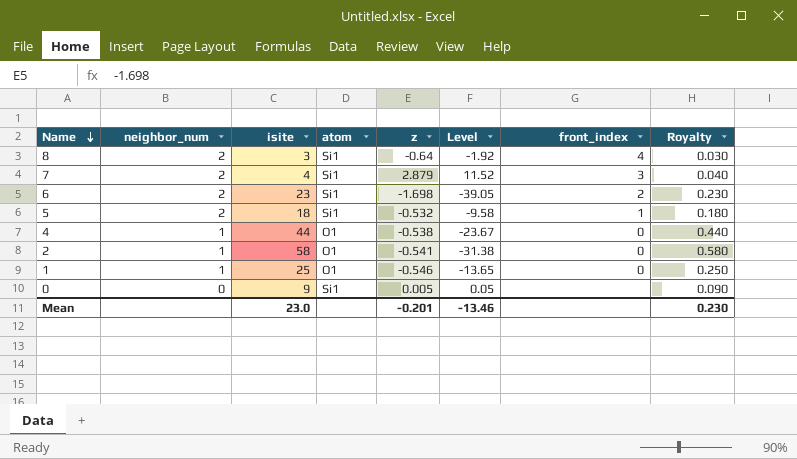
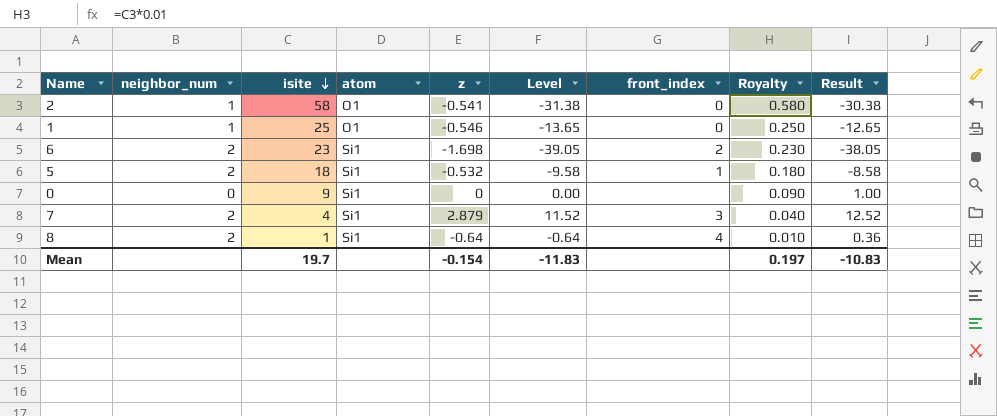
row order: Name descending -> isite descending
column Result | formula: none -> [Level] + 1
row 4: 1 | 44 | O1 | -0.538 | -23.67 | 0 | 0.440 -> none
0 | z: 0.005 -> 0
0 | Level: 0.05 -> 0.00
8 | isite: 3 -> 1
8 | Level: -1.92 -> -0.64
8 | Royalty: 0.030 -> 0.010
Mean | isite: 23.0 -> 19.7
Mean | z: -0.201 -> -0.154
Mean | Level: -13.46 -> -11.83
Mean | Royalty: 0.230 -> 0.197

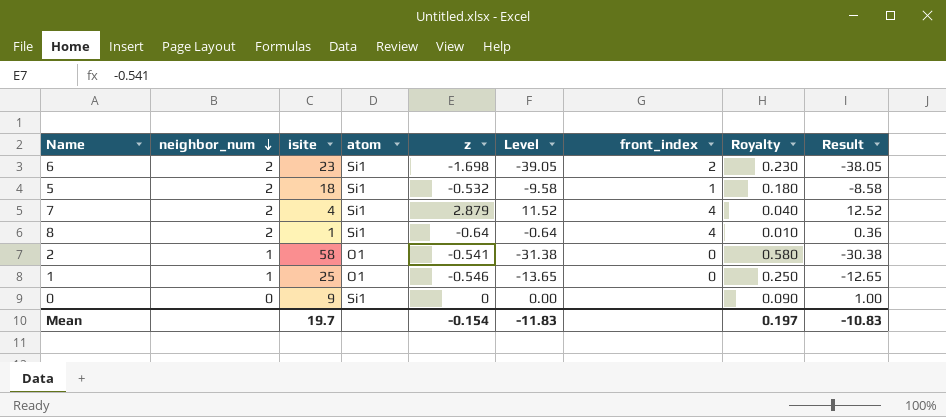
row order: isite descending -> neighbor_num descending
7 | front_index: 3 -> 4

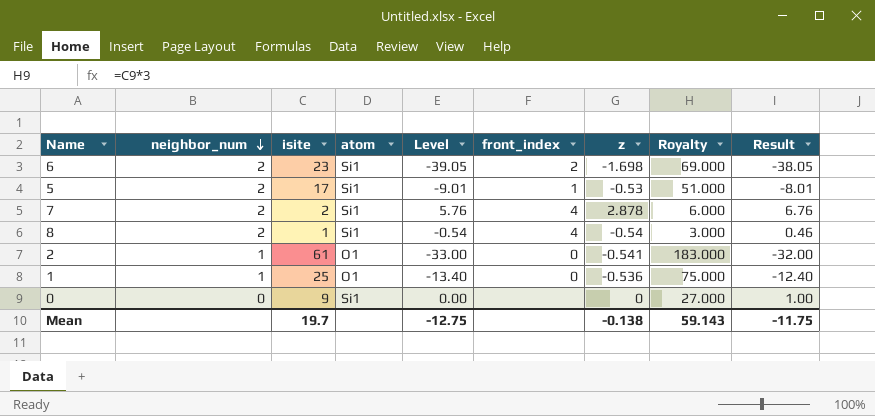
column z | position: 5 -> 7
column Royalty | formula: [isite] * 0.01 -> [isite] * 3
5 | isite: 18 -> 17
5 | Level: -9.58 -> -9.01
5 | z: -0.532 -> -0.53
5 | Result: -8.58 -> -8.01
7 | isite: 4 -> 2
7 | Level: 11.52 -> 5.76
7 | z: 2.879 -> 2.878
7 | Result: 12.52 -> 6.76
8 | Level: -0.64 -> -0.54
8 | z: -0.64 -> -0.54
8 | Result: 0.36 -> 0.46
2 | isite: 58 -> 61
2 | Level: -31.38 -> -33.00
2 | Result: -30.38 -> -32.00
1 | Level: -13.65 -> -13.40
1 | z: -0.546 -> -0.536
1 | Result: -12.65 -> -12.40
Mean | Level: -11.83 -> -12.75
Mean | z: -0.154 -> -0.138
Mean | Royalty: 0.197 -> 59.143
Mean | Result: -10.83 -> -11.75

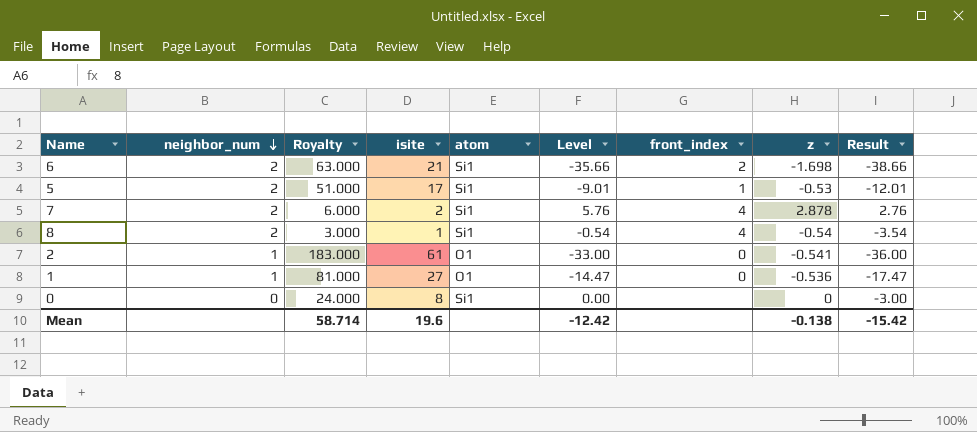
column Royalty | position: 8 -> 3
column Result | formula: [Level] + 1 -> [Level] - 3
6 | Royalty: 69.000 -> 63.000
6 | isite: 23 -> 21
6 | Level: -39.05 -> -35.66
1 | Royalty: 75.000 -> 81.000
1 | isite: 25 -> 27
1 | Level: -13.40 -> -14.47
0 | Royalty: 27.000 -> 24.000
0 | isite: 9 -> 8
Mean | Royalty: 59.143 -> 58.714
Mean | isite: 19.7 -> 19.6
Mean | Level: -12.75 -> -12.42
Mean | Result: -11.75 -> -15.42

